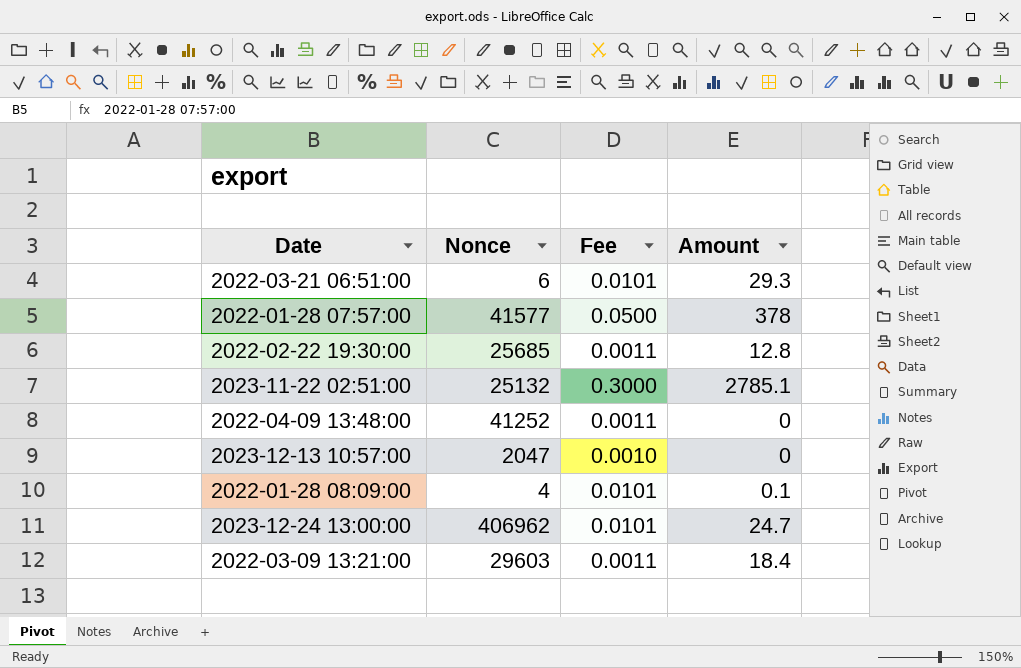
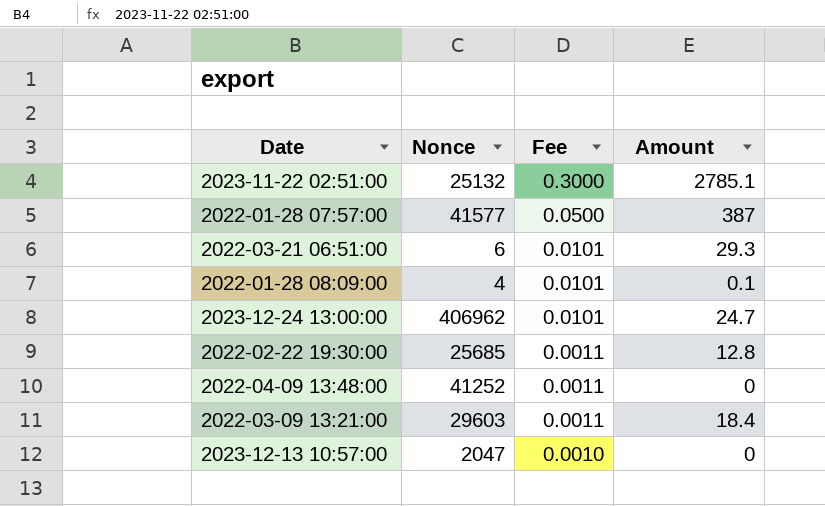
row order: none -> Fee descending
2022-01-28 07:57:00 | Amount: 378 -> 387

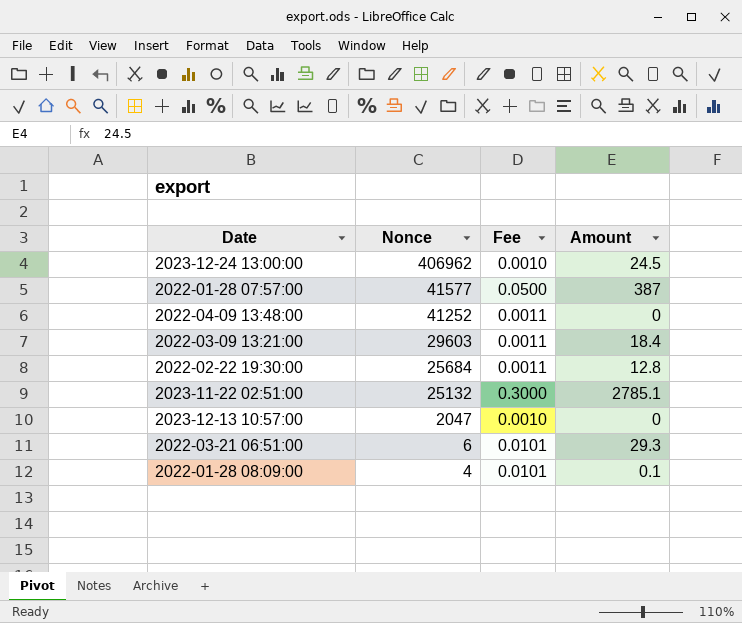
row order: Fee descending -> Nonce descending
2023-12-24 13:00:00 | Fee: 0.0101 -> 0.0010
2023-12-24 13:00:00 | Amount: 24.7 -> 24.5
2022-02-22 19:30:00 | Nonce: 25685 -> 25684

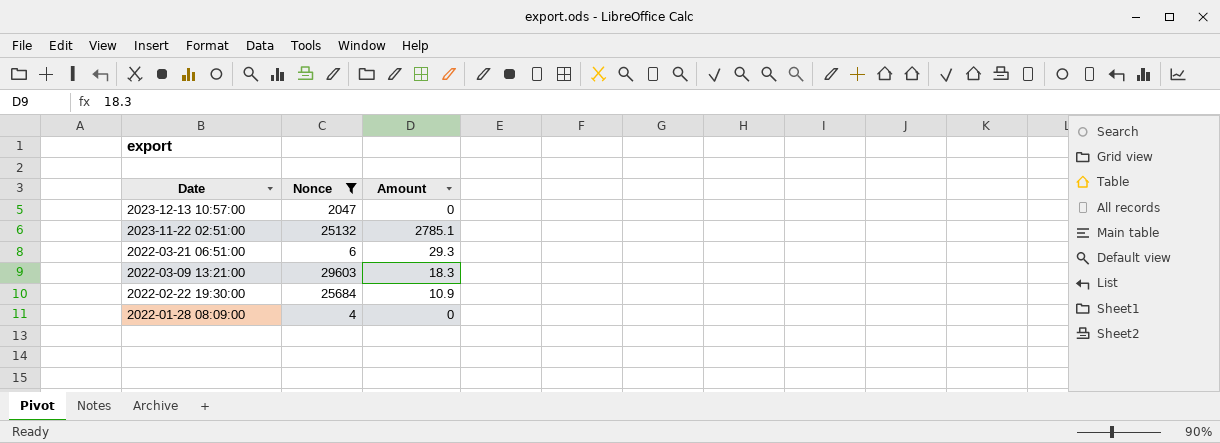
filter: none -> Nonce <= 29603
row order: Nonce descending -> Date descending
column Fee | position: 3 -> none
2022-03-09 13:21:00 | Amount: 18.4 -> 18.3
2022-02-22 19:30:00 | Amount: 12.8 -> 10.9
2022-01-28 08:09:00 | Amount: 0.1 -> 0

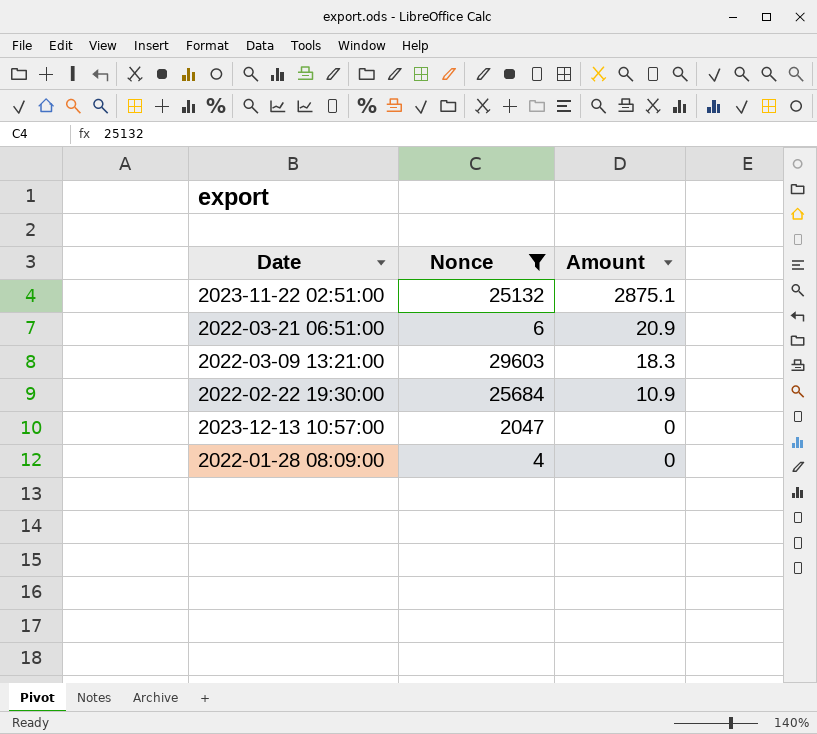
row order: Date descending -> Amount descending
2023-11-22 02:51:00 | Amount: 2785.1 -> 2875.1
2022-03-21 06:51:00 | Amount: 29.3 -> 20.9

